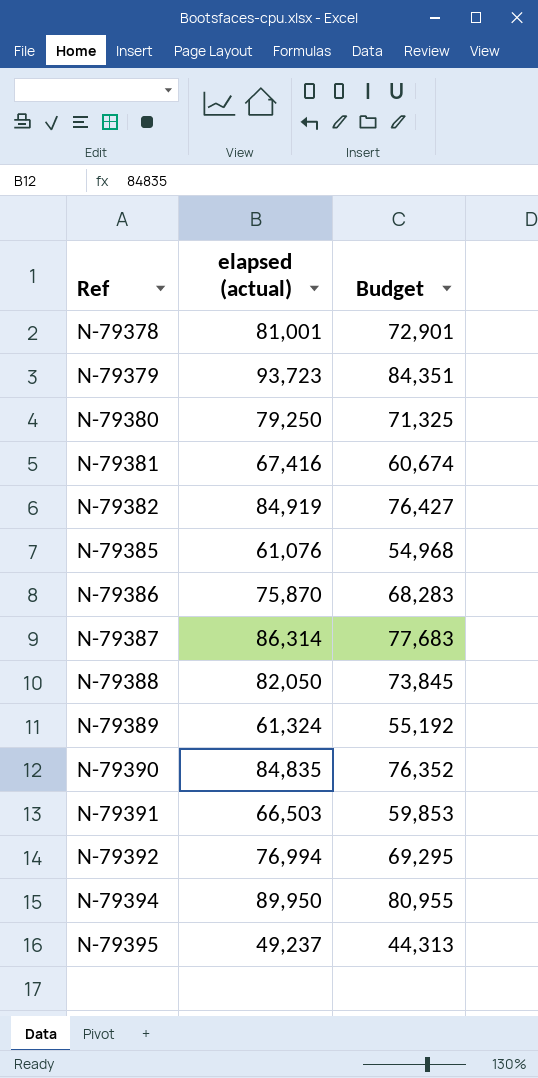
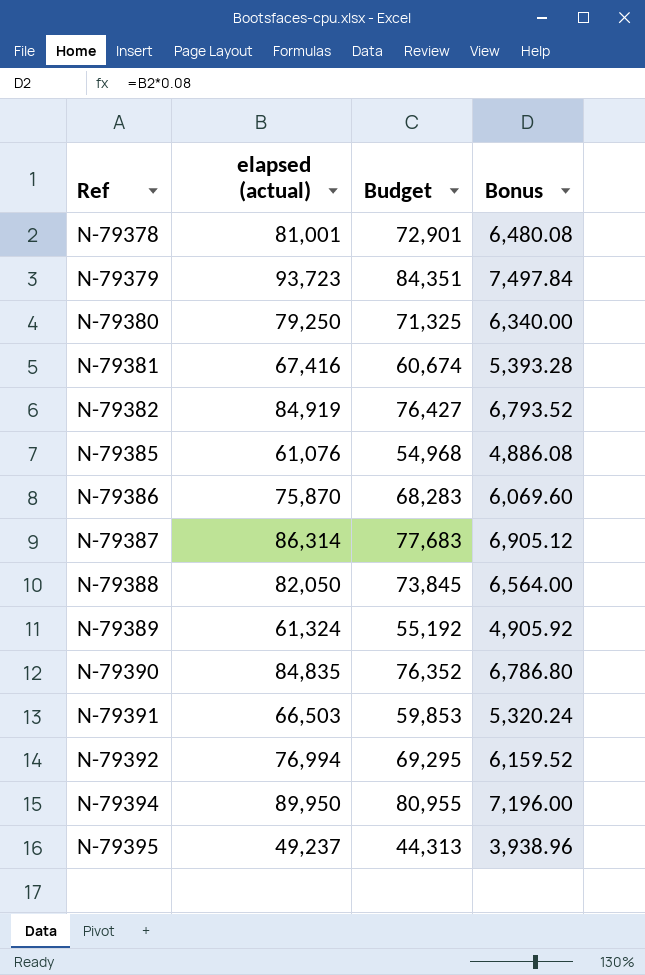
column Bonus | formula: none -> [elapsed (actual)] * 0.08

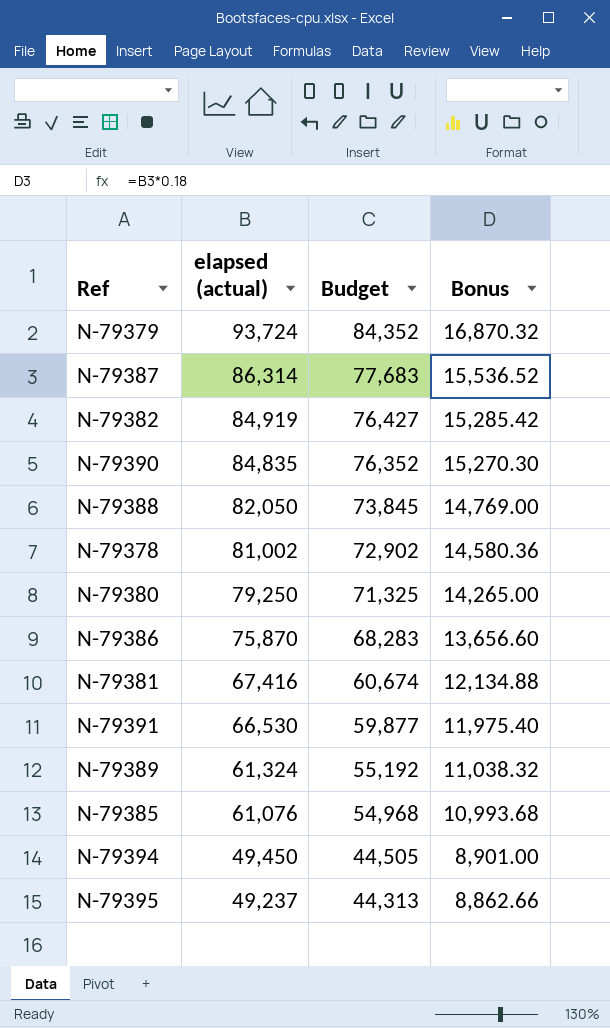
row order: Ref ascending -> elapsed (actual) descending
column Bonus | formula: [elapsed (actual)] * 0.08 -> [elapsed (actual)] * 0.18
row N-79392: 76,994 | 69,295 | 6,159.52 -> none
N-79379 | elapsed (actual): 93,723 -> 93,724
N-79379 | Budget: 84,351 -> 84,352
N-79378 | elapsed (actual): 81,001 -> 81,002
N-79378 | Budget: 72,901 -> 72,902
N-79391 | elapsed (actual): 66,503 -> 66,530
N-79391 | Budget: 59,853 -> 59,877
N-79394 | elapsed (actual): 89,950 -> 49,450
N-79394 | Budget: 80,955 -> 44,505

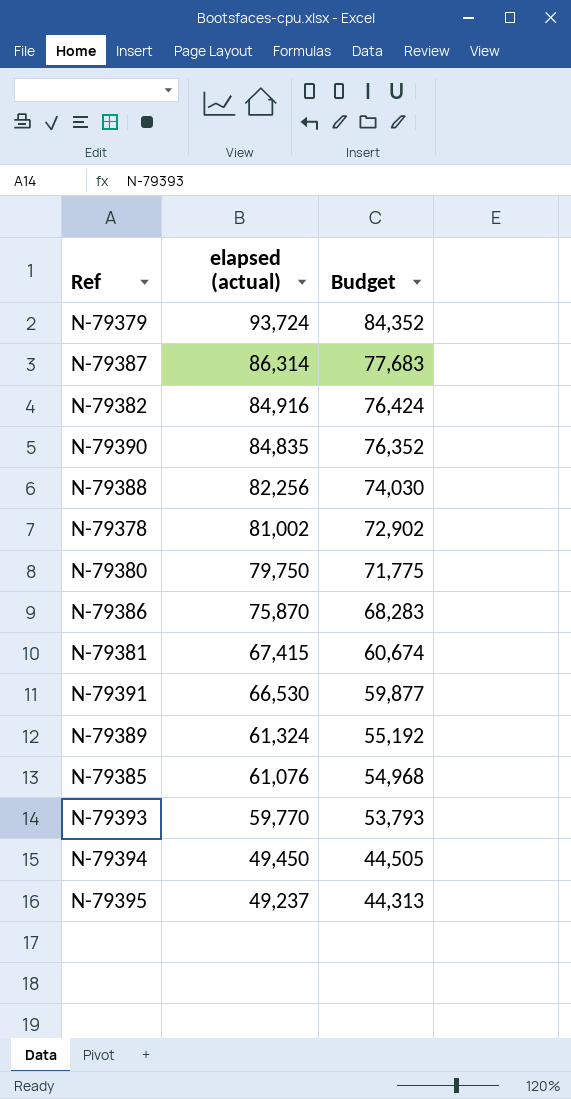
column Bonus | formula: [elapsed (actual)] * 0.18 -> none
N-79382 | elapsed (actual): 84,919 -> 84,916
N-79382 | Budget: 76,427 -> 76,424
N-79388 | elapsed (actual): 82,050 -> 82,256
N-79388 | Budget: 73,845 -> 74,030
N-79380 | elapsed (actual): 79,250 -> 79,750
N-79380 | Budget: 71,325 -> 71,775
N-79381 | elapsed (actual): 67,416 -> 67,415
row N-79393: none -> 59,770 | 53,793

